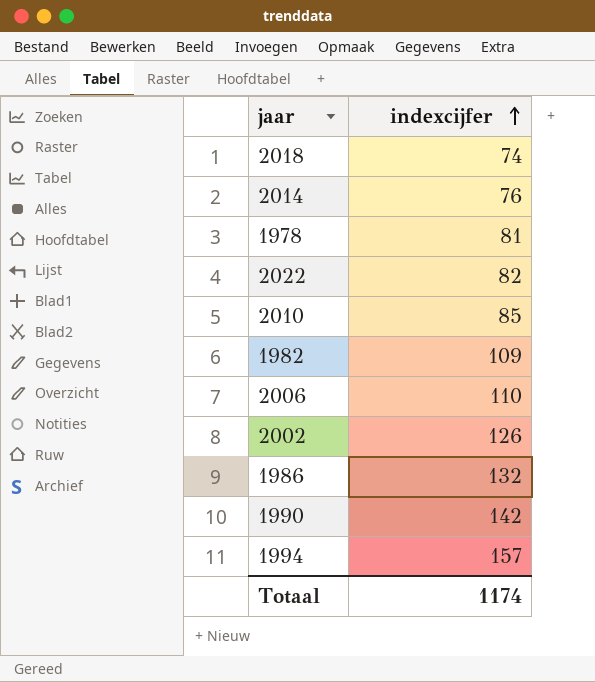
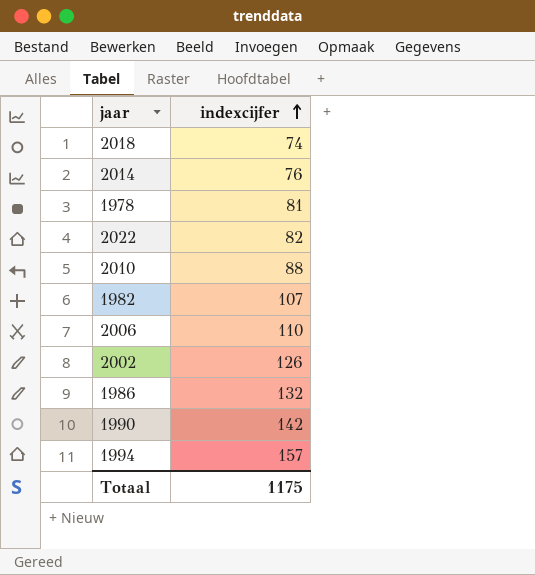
2010 | indexcijfer: 85 -> 88
1982 | indexcijfer: 109 -> 107
Totaal | indexcijfer: 1174 -> 1175

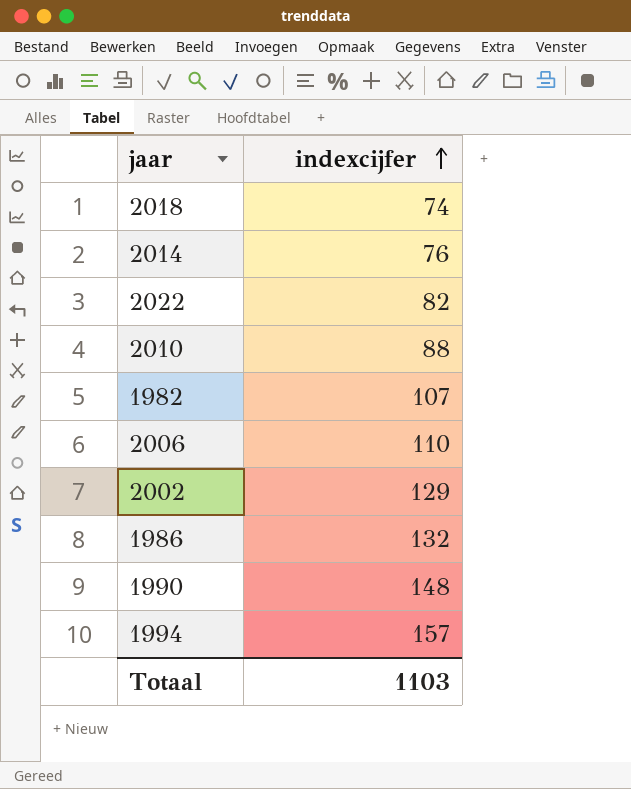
row 1978: 81 -> none
2002 | indexcijfer: 126 -> 129
1990 | indexcijfer: 142 -> 148
Totaal | indexcijfer: 1175 -> 1103

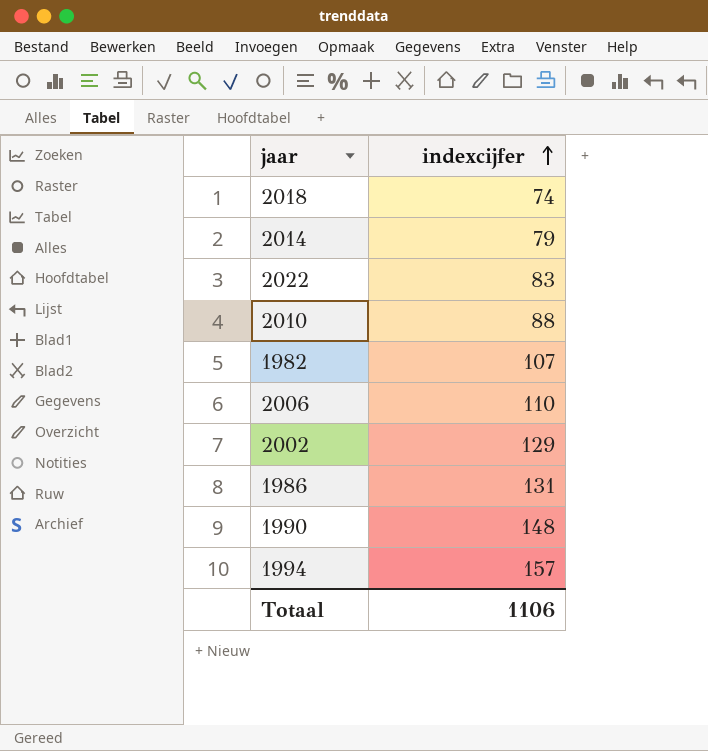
2014 | indexcijfer: 76 -> 79
2022 | indexcijfer: 82 -> 83
1986 | indexcijfer: 132 -> 131
Totaal | indexcijfer: 1103 -> 1106

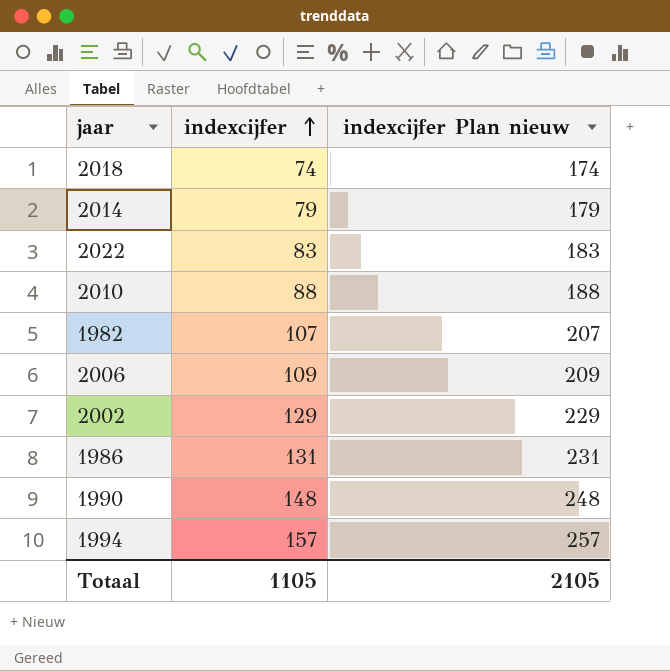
column indexcijfer Plan nieuw | formula: none -> [indexcijfer] + 100
2006 | indexcijfer: 110 -> 109
Totaal | indexcijfer: 1106 -> 1105

